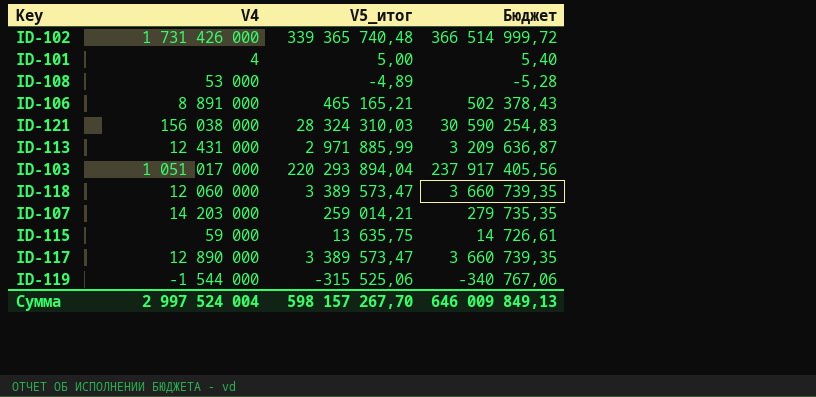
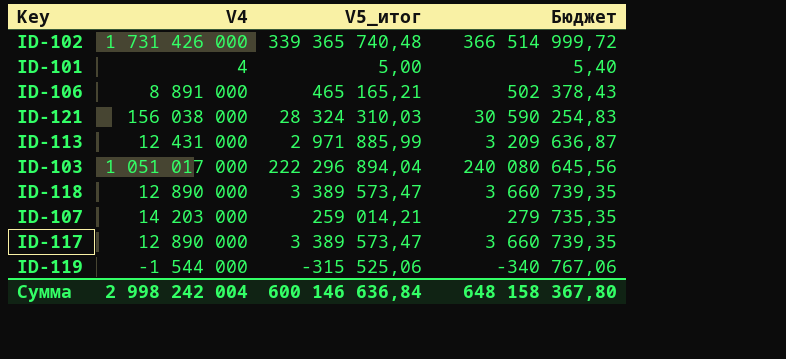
row ID-108: 53 000 | -4,89 | -5,28 -> none
row ID-115: 59 000 | 13 635,75 | 14 726,61 -> none
ID-103 | V5_итог: 220 293 894,04 -> 222 296 894,04
ID-103 | Бюджет: 237 917 405,56 -> 240 080 645,56
ID-118 | V4: 12 060 000 -> 12 890 000
Сумма | V4: 2 997 524 004 -> 2 998 242 004
Сумма | V5_итог: 598 157 267,70 -> 600 146 636,84
Сумма | Бюджет: 646 009 849,13 -> 648 158 367,80

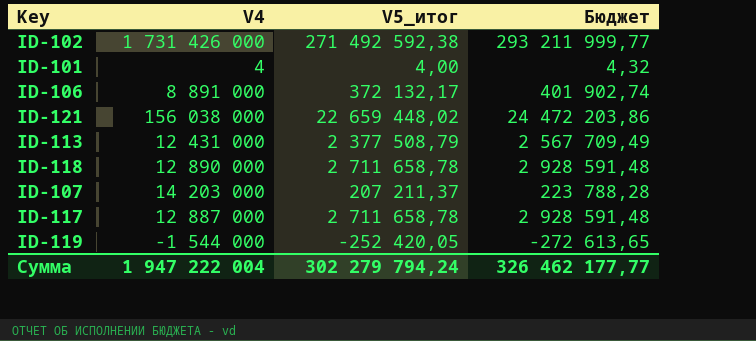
row ID-103: 1 051 017 000 | 222 296 894,04 | 240 080 645,56 -> none
ID-102 | V5_итог: 339 365 740,48 -> 271 492 592,38
ID-102 | Бюджет: 366 514 999,72 -> 293 211 999,77
ID-101 | V5_итог: 5,00 -> 4,00
ID-101 | Бюджет: 5,40 -> 4,32
ID-106 | V5_итог: 465 165,21 -> 372 132,17
ID-106 | Бюджет: 502 378,43 -> 401 902,74
ID-121 | V5_итог: 28 324 310,03 -> 22 659 448,02
ID-121 | Бюджет: 30 590 254,83 -> 24 472 203,86
ID-113 | V5_итог: 2 971 885,99 -> 2 377 508,79
ID-113 | Бюджет: 3 209 636,87 -> 2 567 709,49
ID-118 | V5_итог: 3 389 573,47 -> 2 711 658,78
ID-118 | Бюджет: 3 660 739,35 -> 2 928 591,48
ID-107 | V5_итог: 259 014,21 -> 207 211,37
ID-107 | Бюджет: 279 735,35 -> 223 788,28
ID-117 | V4: 12 890 000 -> 12 887 000
ID-117 | V5_итог: 3 389 573,47 -> 2 711 658,78
ID-117 | Бюджет: 3 660 739,35 -> 2 928 591,48
ID-119 | V5_итог: -315 525,06 -> -252 420,05
ID-119 | Бюджет: -340 767,06 -> -272 613,65
Сумма | V4: 2 998 242 004 -> 1 947 222 004
Сумма | V5_итог: 600 146 636,84 -> 302 279 794,24
Сумма | Бюджет: 648 158 367,80 -> 326 462 177,77

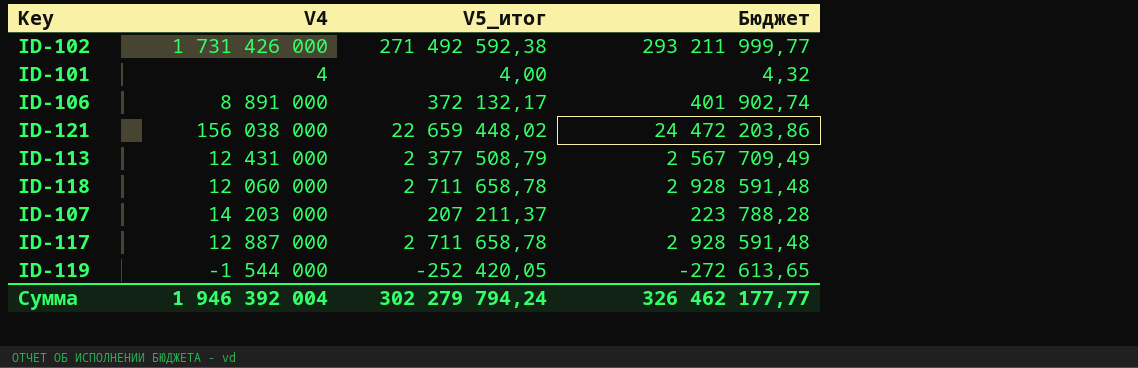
ID-118 | V4: 12 890 000 -> 12 060 000
Сумма | V4: 1 947 222 004 -> 1 946 392 004

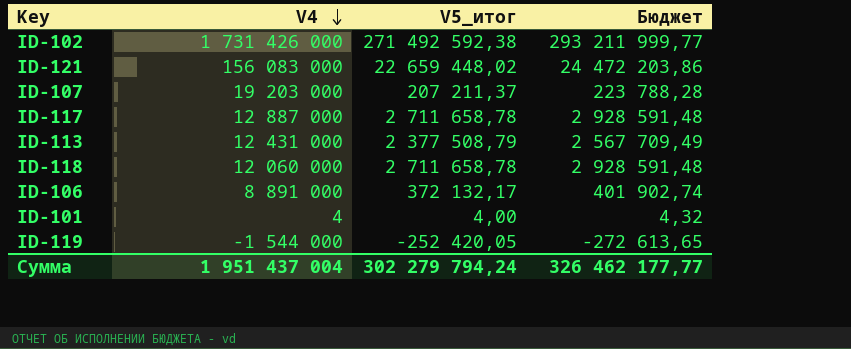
row order: none -> V4 descending
ID-121 | V4: 156 038 000 -> 156 083 000
ID-107 | V4: 14 203 000 -> 19 203 000
Сумма | V4: 1 946 392 004 -> 1 951 437 004

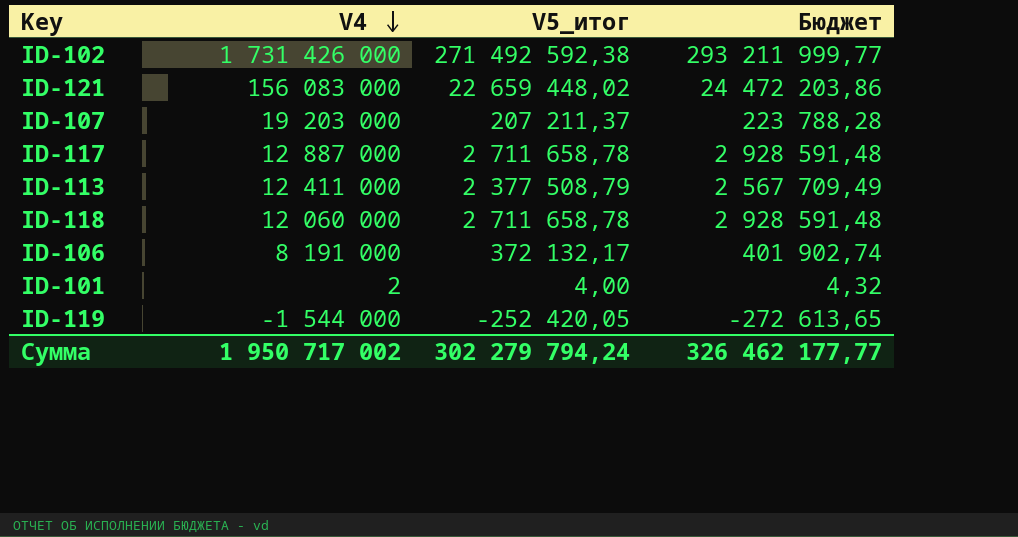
ID-113 | V4: 12 431 000 -> 12 411 000
ID-106 | V4: 8 891 000 -> 8 191 000
ID-101 | V4: 4 -> 2
Сумма | V4: 1 951 437 004 -> 1 950 717 002

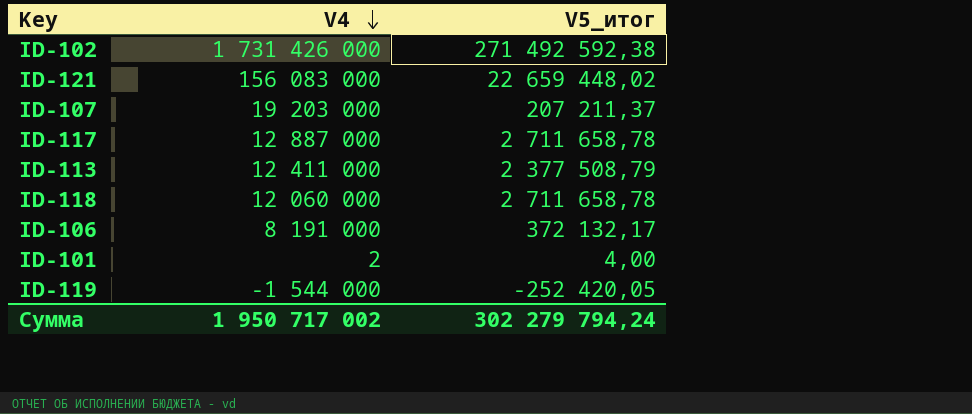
column Бюджет | formula: [V5_итог] * 1,08 -> none

